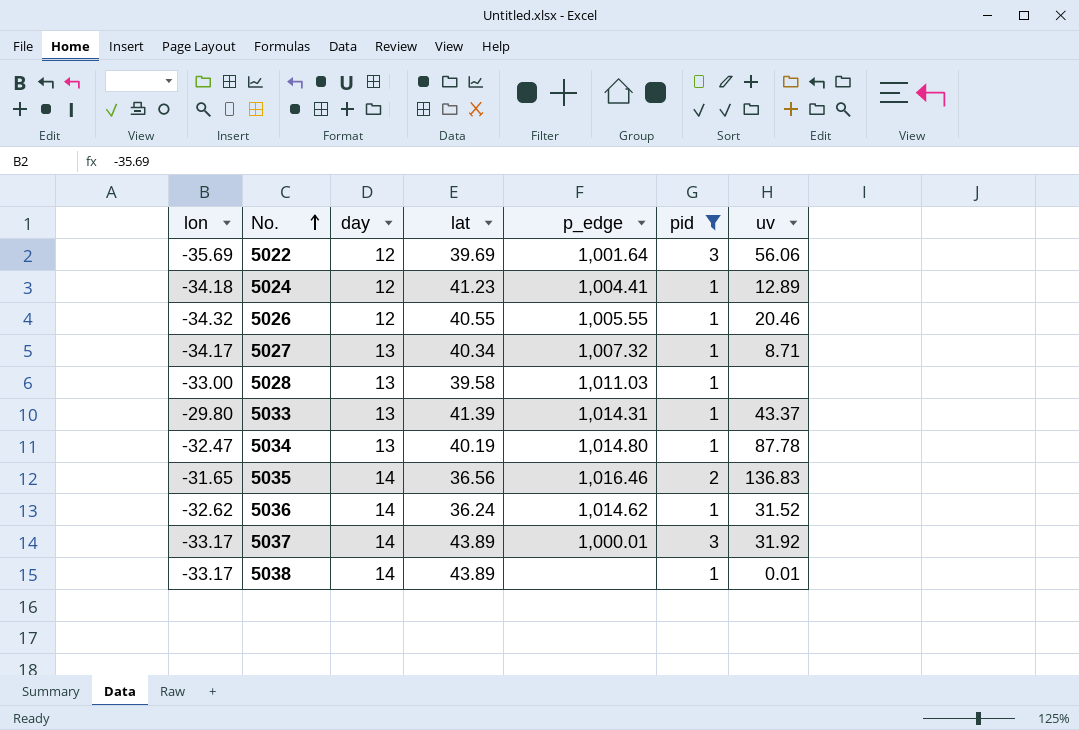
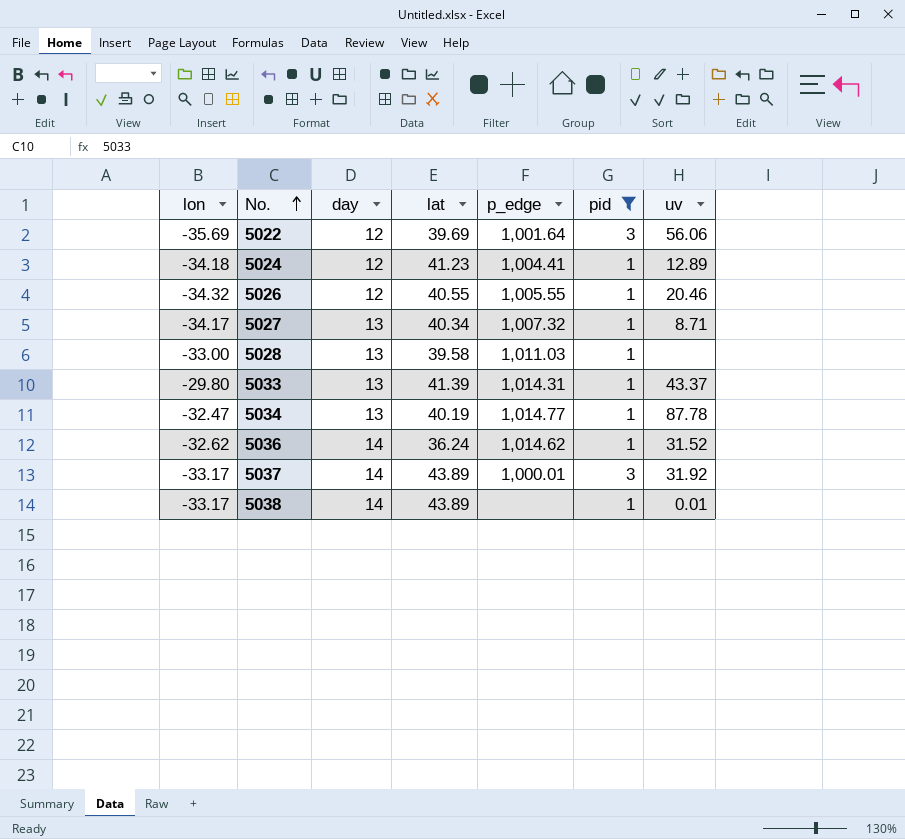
row 5035: -31.65 | 14 | 36.56 | 1,016.46 | 2 | 136.83 -> none
5034 | p_edge: 1,014.80 -> 1,014.77

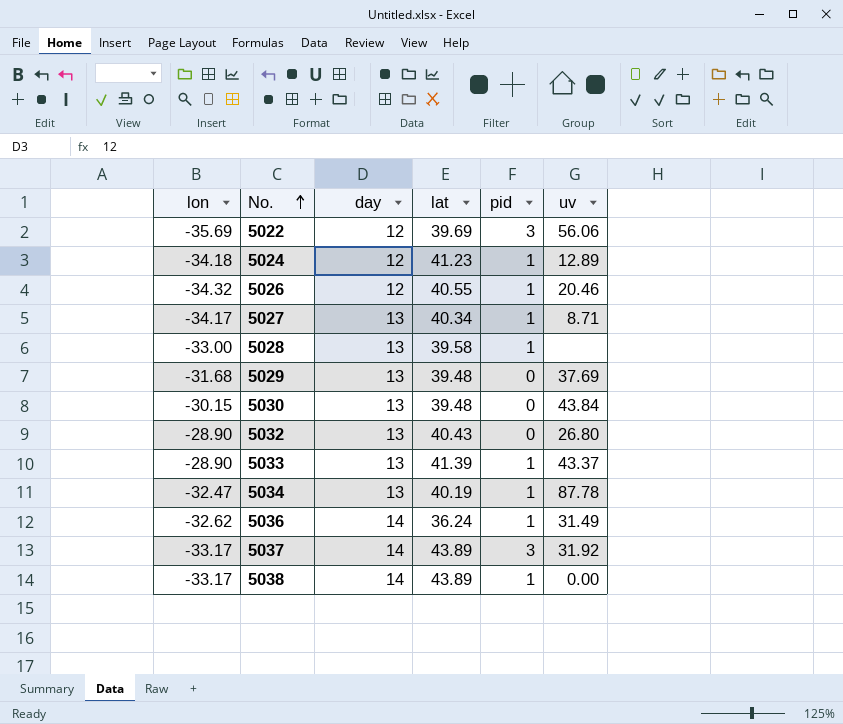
filter: pid != 0 -> none
column p_edge | position: 5 -> none
5033 | lon: -29.80 -> -28.90
5036 | uv: 31.52 -> 31.49
5038 | uv: 0.01 -> 0.00

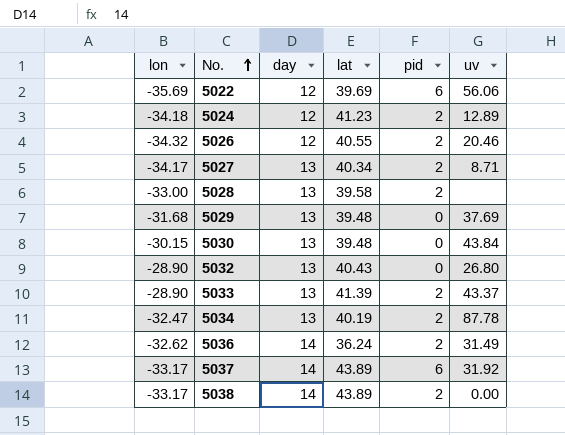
5022 | pid: 3 -> 6
5024 | pid: 1 -> 2
5026 | pid: 1 -> 2
5027 | pid: 1 -> 2
5028 | pid: 1 -> 2
5033 | pid: 1 -> 2
5034 | pid: 1 -> 2
5036 | pid: 1 -> 2
5037 | pid: 3 -> 6
5038 | pid: 1 -> 2

